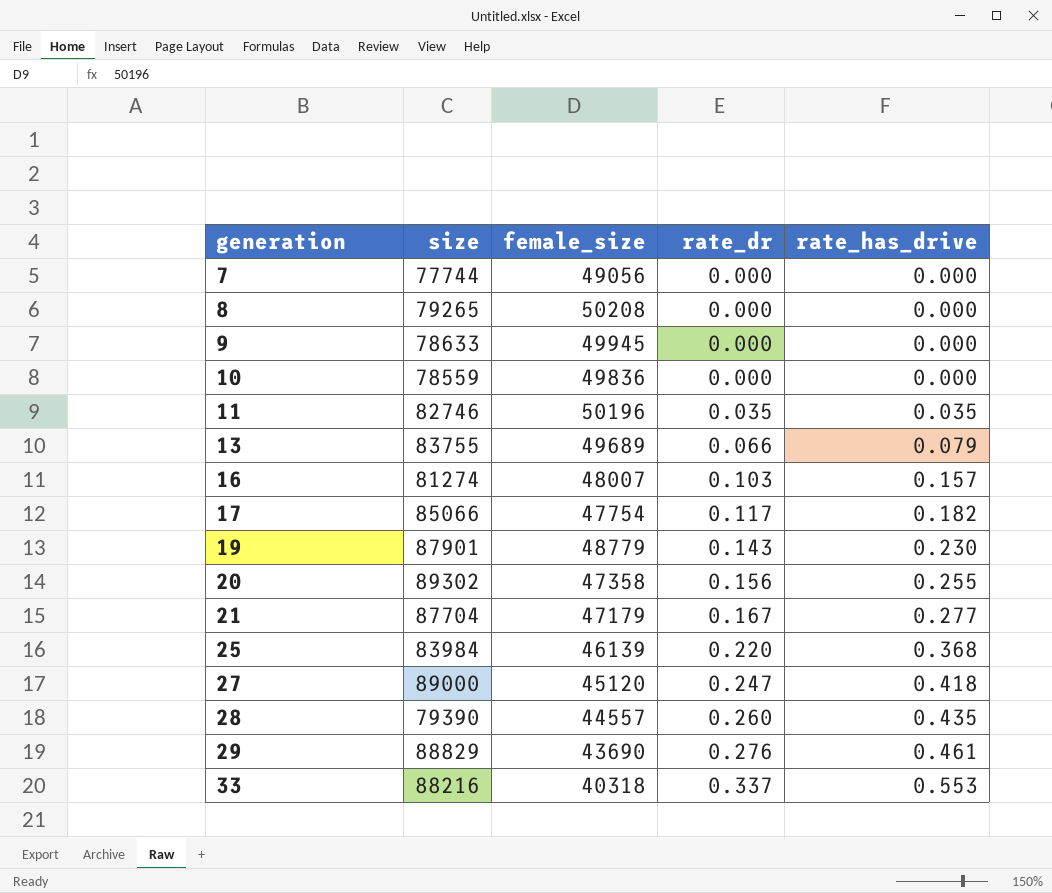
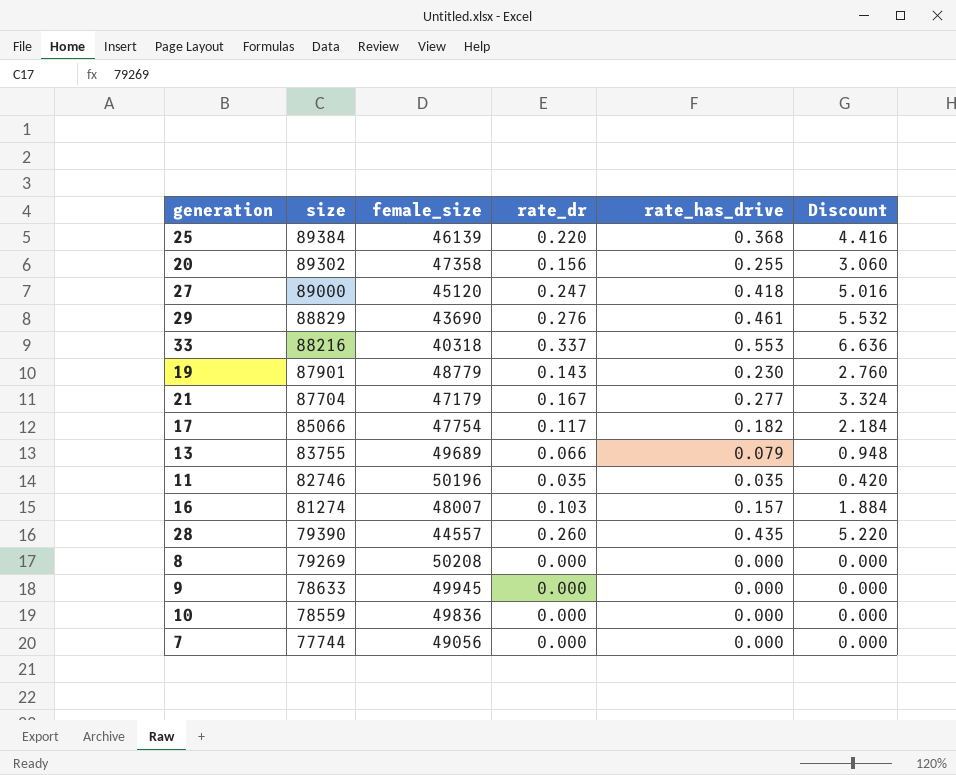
row order: generation ascending -> size descending
column Discount | formula: none -> [rate_has_drive] * 12
25 | size: 83984 -> 89384
8 | size: 79265 -> 79269

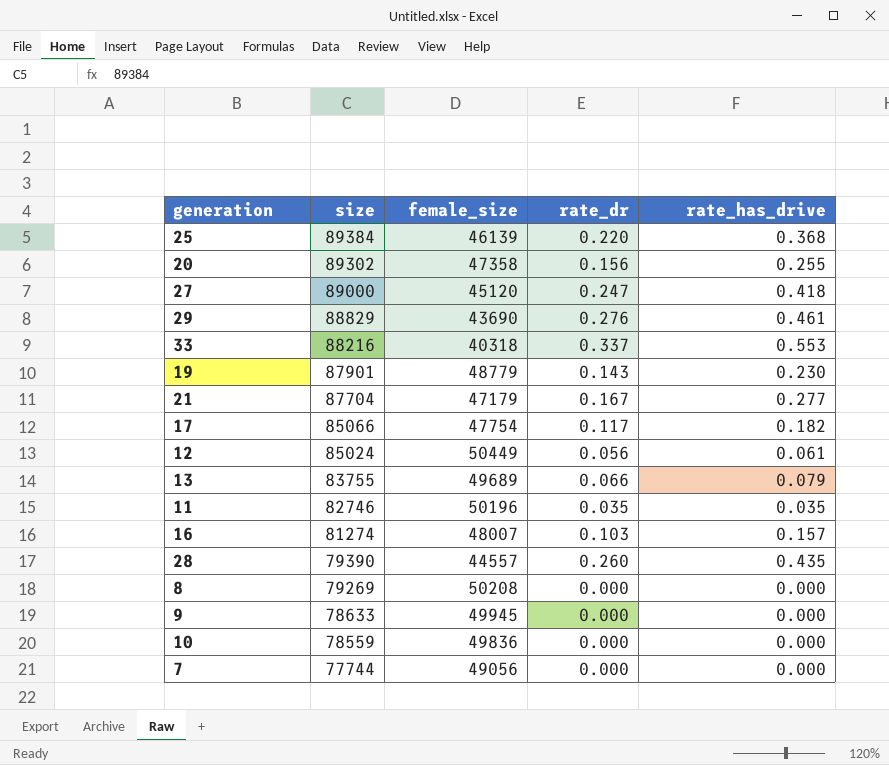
column Discount | formula: [rate_has_drive] * 12 -> none
row 12: none -> 85024 | 50449 | 0.056 | 0.061

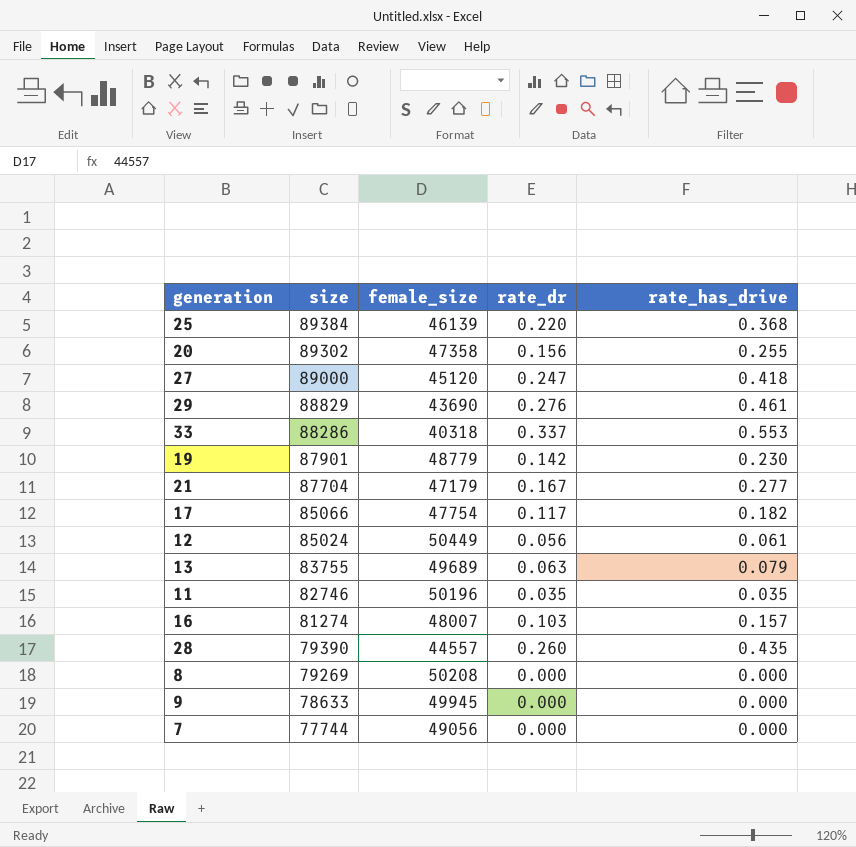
row 10: 78559 | 49836 | 0.000 | 0.000 -> none
33 | size: 88216 -> 88286
19 | rate_dr: 0.143 -> 0.142
13 | rate_dr: 0.066 -> 0.063

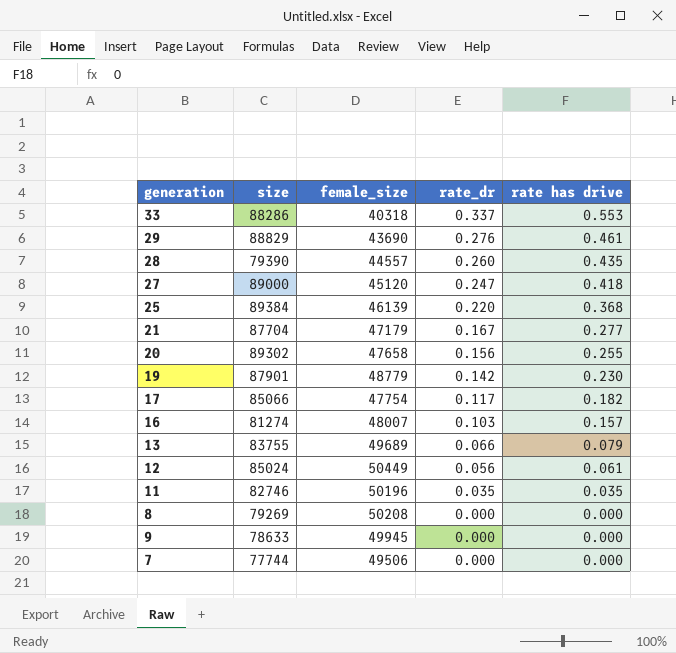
row order: size descending -> rate_dr descending
column name: rate_has_drive -> rate has drive
20 | female_size: 47358 -> 47658
13 | rate_dr: 0.063 -> 0.066
7 | female_size: 49056 -> 49506

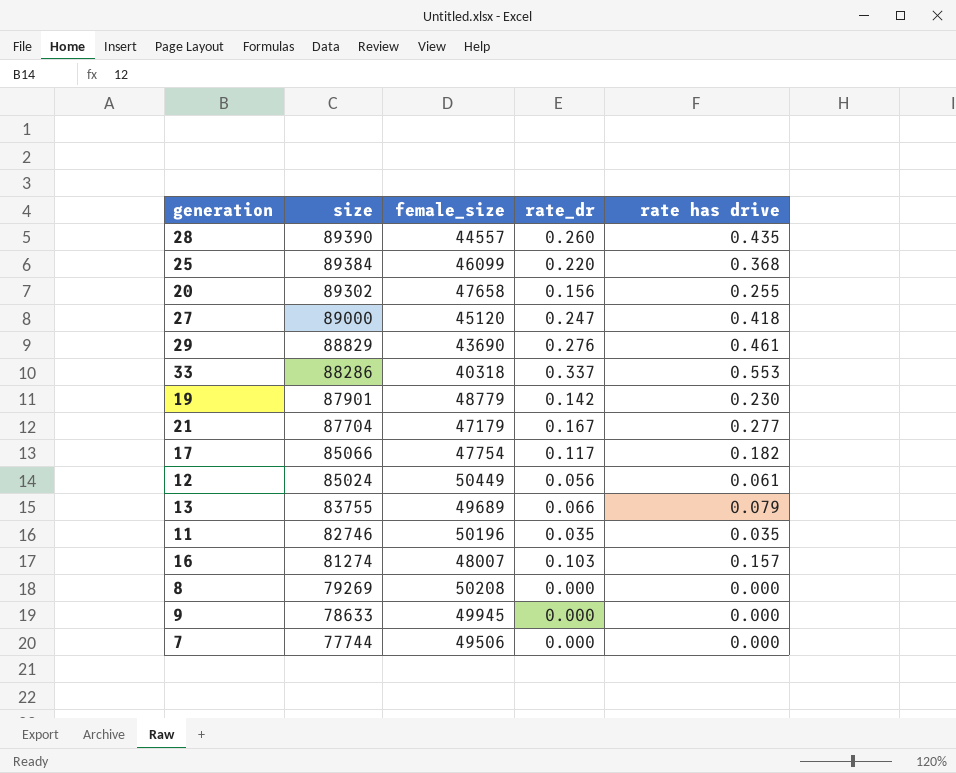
row order: rate_dr descending -> size descending
28 | size: 79390 -> 89390
25 | female_size: 46139 -> 46099

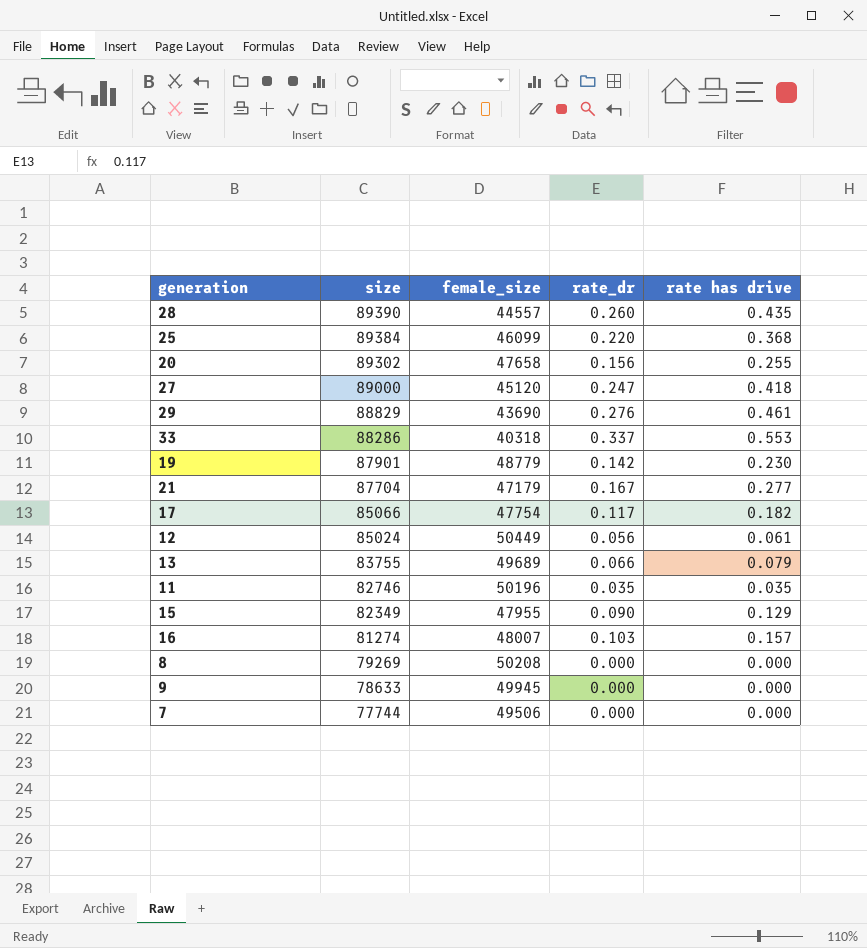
row 15: none -> 82349 | 47955 | 0.090 | 0.129

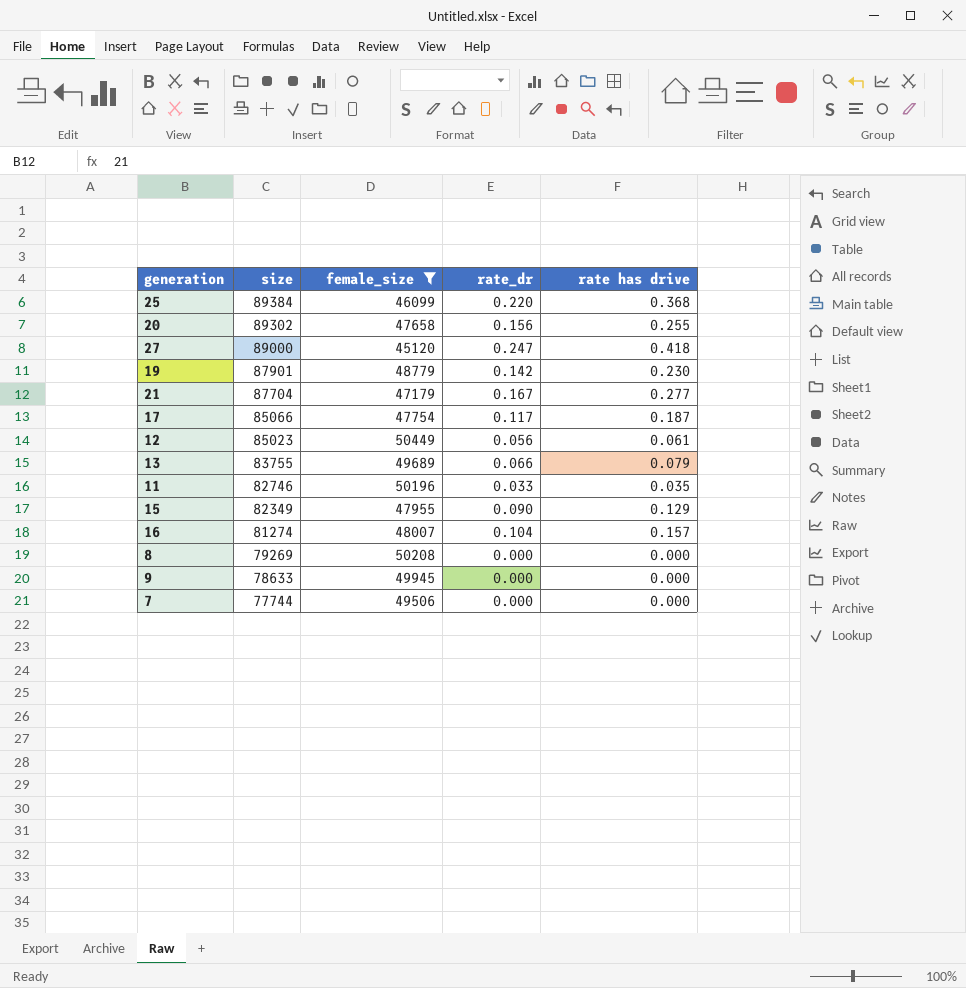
filter: none -> female_size >= 45120
17 | rate has drive: 0.182 -> 0.187
12 | size: 85024 -> 85023
11 | rate_dr: 0.035 -> 0.033
16 | rate_dr: 0.103 -> 0.104

